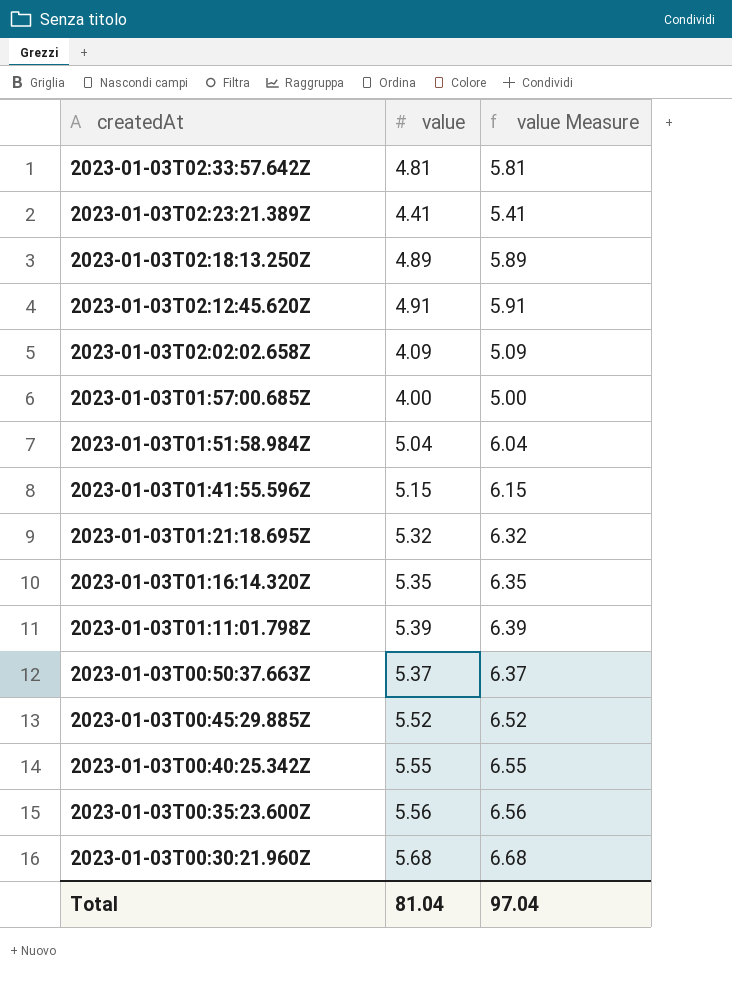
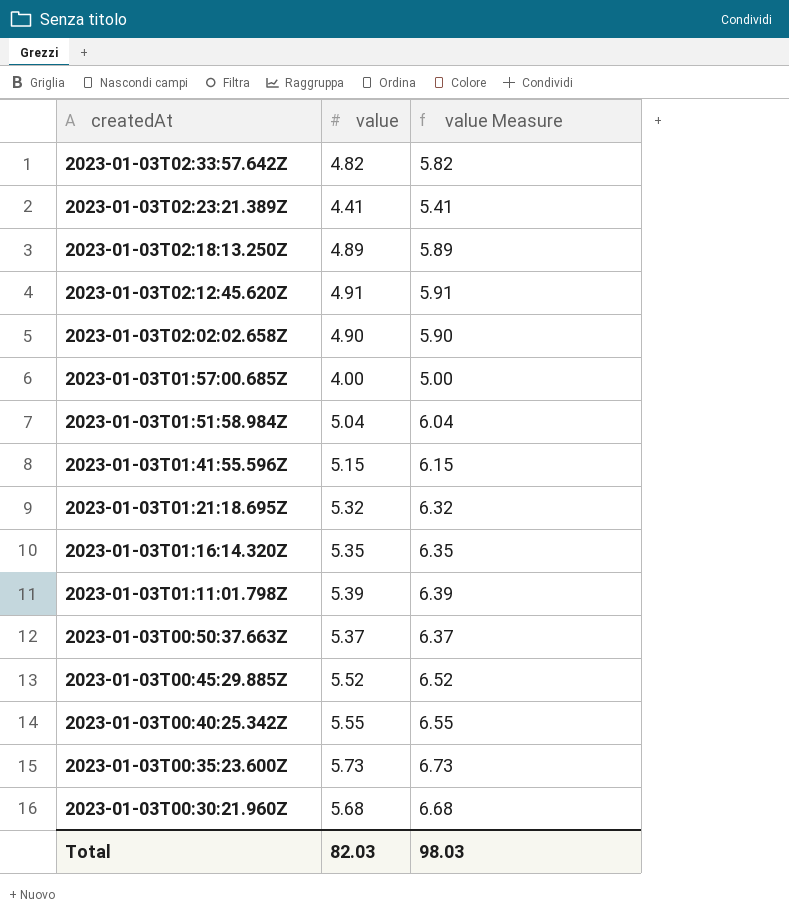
2023-01-03T02:33:57.642Z | value: 4.81 -> 4.82
2023-01-03T02:33:57.642Z | value Measure: 5.81 -> 5.82
2023-01-03T02:02:02.658Z | value: 4.09 -> 4.90
2023-01-03T02:02:02.658Z | value Measure: 5.09 -> 5.90
2023-01-03T00:35:23.600Z | value: 5.56 -> 5.73
2023-01-03T00:35:23.600Z | value Measure: 6.56 -> 6.73
Total | value: 81.04 -> 82.03
Total | value Measure: 97.04 -> 98.03

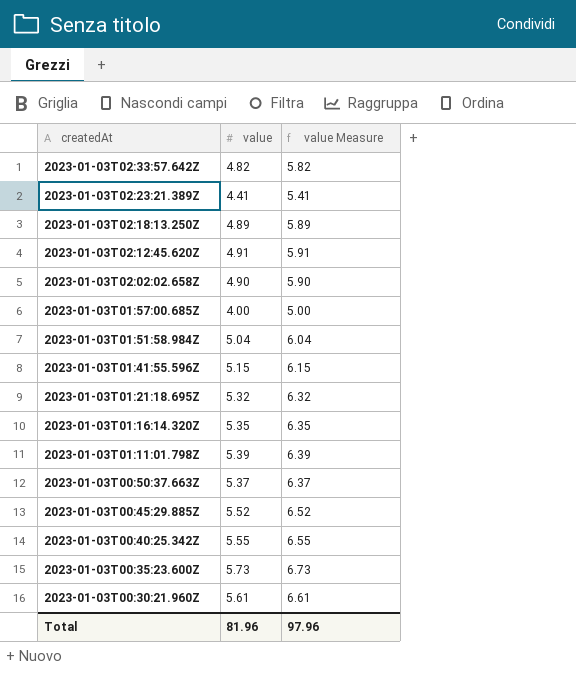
2023-01-03T00:30:21.960Z | value: 5.68 -> 5.61
2023-01-03T00:30:21.960Z | value Measure: 6.68 -> 6.61
Total | value: 82.03 -> 81.96
Total | value Measure: 98.03 -> 97.96

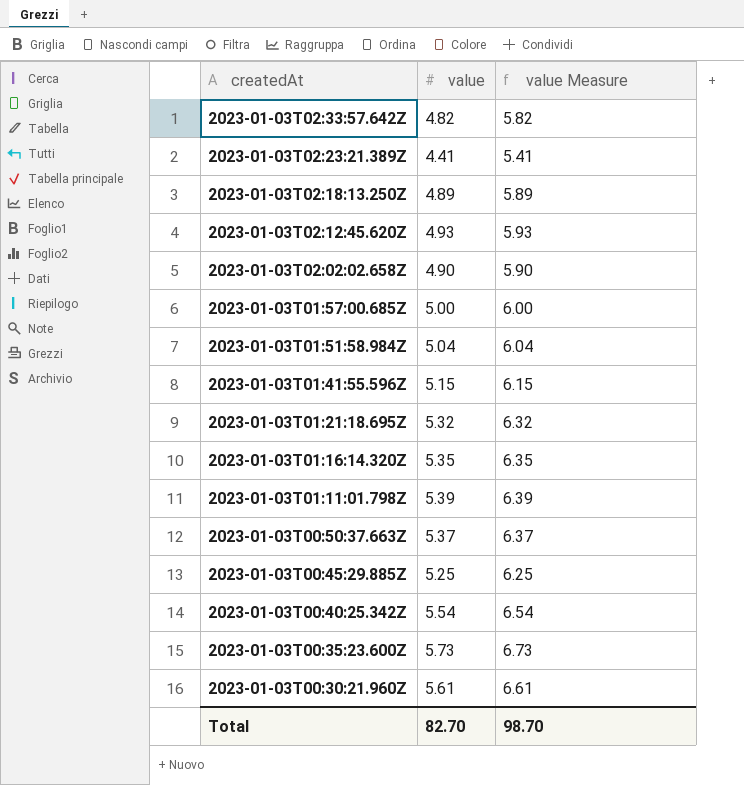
2023-01-03T02:12:45.620Z | value: 4.91 -> 4.93
2023-01-03T02:12:45.620Z | value Measure: 5.91 -> 5.93
2023-01-03T01:57:00.685Z | value: 4.00 -> 5.00
2023-01-03T01:57:00.685Z | value Measure: 5.00 -> 6.00
2023-01-03T00:45:29.885Z | value: 5.52 -> 5.25
2023-01-03T00:45:29.885Z | value Measure: 6.52 -> 6.25
2023-01-03T00:40:25.342Z | value: 5.55 -> 5.54
2023-01-03T00:40:25.342Z | value Measure: 6.55 -> 6.54
Total | value: 81.96 -> 82.70
Total | value Measure: 97.96 -> 98.70

